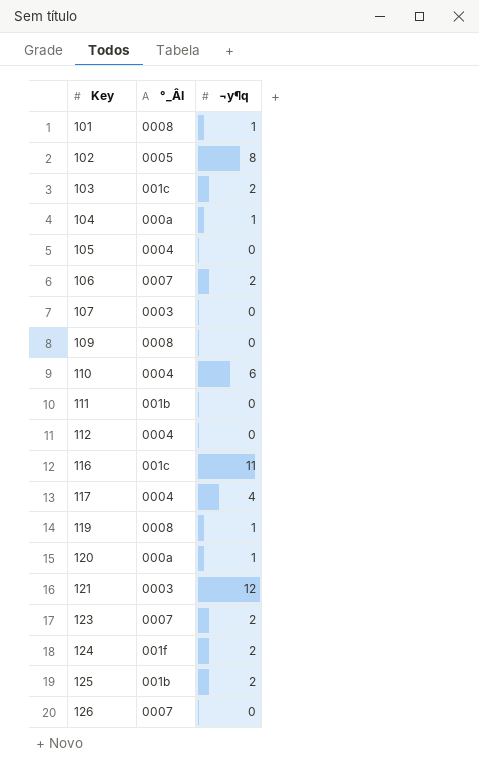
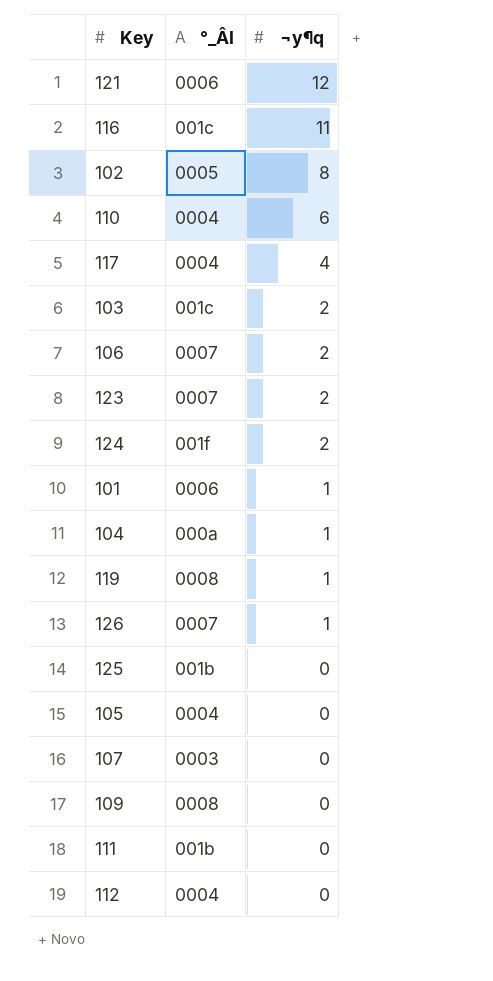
row order: Key ascending -> ¬y¶q descending
row 120: 000a | 1 -> none
121 | °_ÂI: 0003 -> 0006
101 | °_ÂI: 0008 -> 0006
126 | ¬y¶q: 0 -> 1
125 | ¬y¶q: 2 -> 0

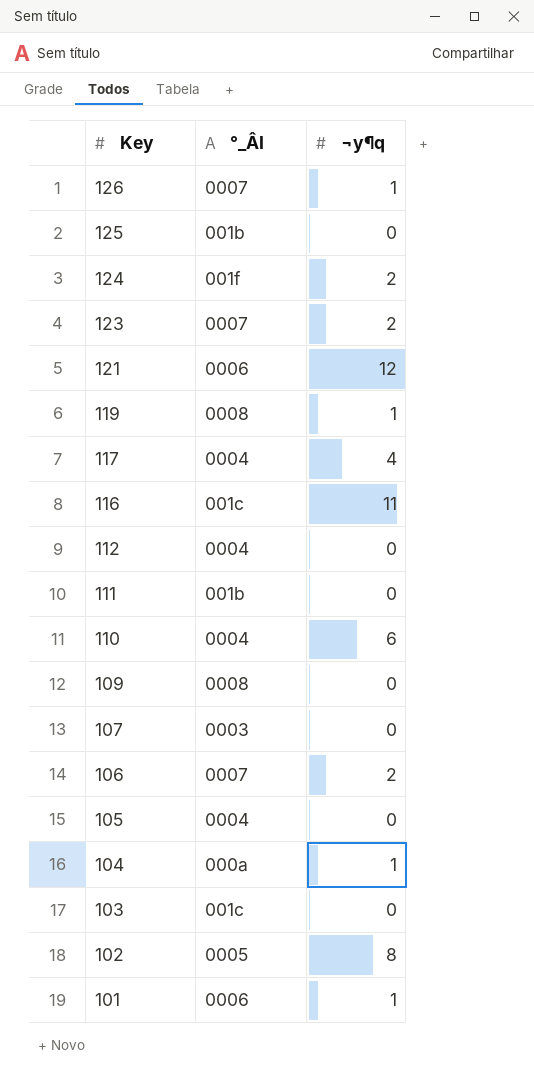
row order: ¬y¶q descending -> Key descending
103 | ¬y¶q: 2 -> 0

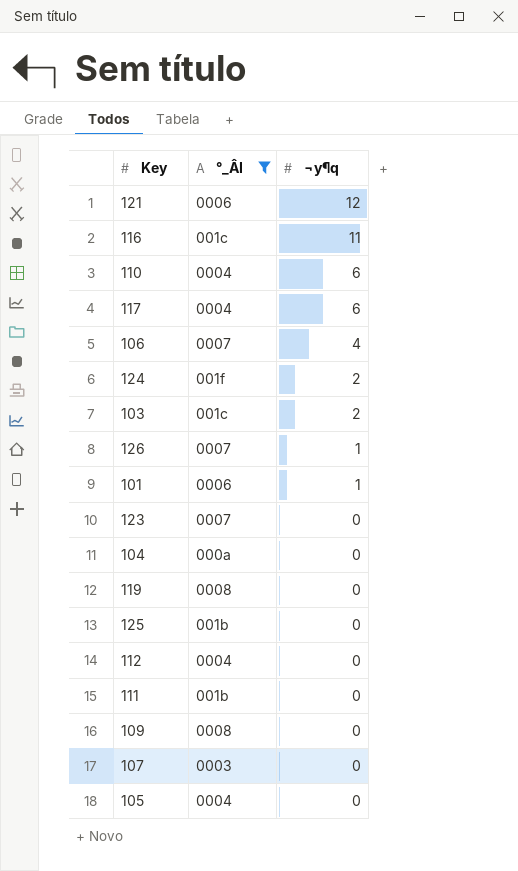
filter: none -> °_ÂI != 0005
row order: Key descending -> ¬y¶q descending
117 | ¬y¶q: 4 -> 6
106 | ¬y¶q: 2 -> 4
103 | ¬y¶q: 0 -> 2
123 | ¬y¶q: 2 -> 0
104 | ¬y¶q: 1 -> 0
119 | ¬y¶q: 1 -> 0

